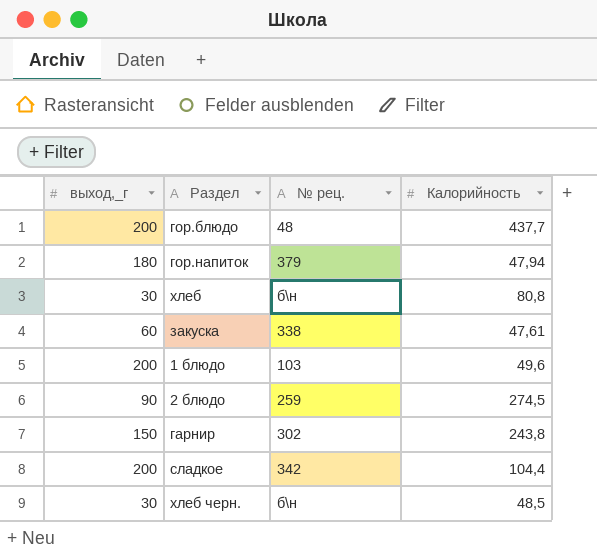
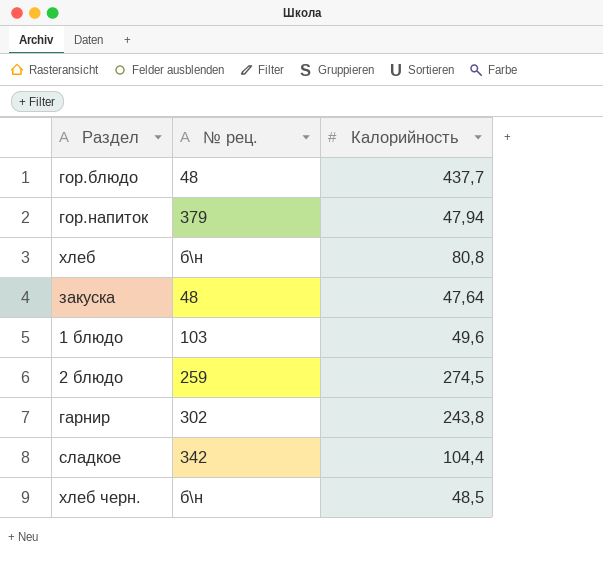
column выход,_г | position: 1 -> none
закуска | № рец.: 338 -> 48
закуска | Калорийность: 47,61 -> 47,64

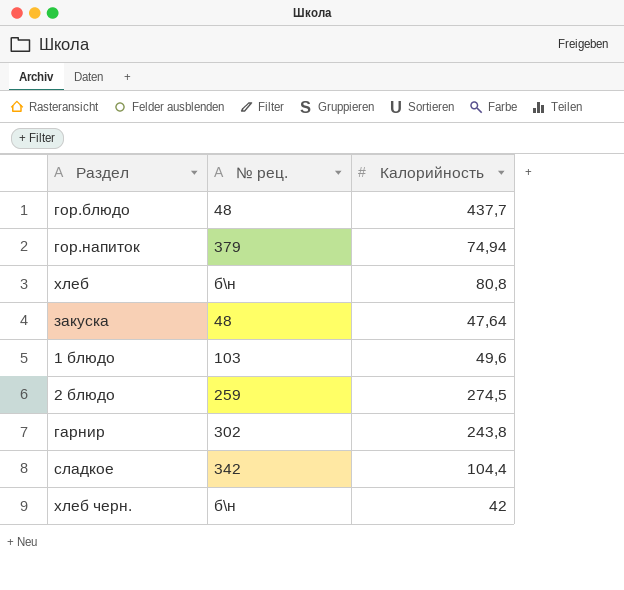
гор.напиток | Калорийность: 47,94 -> 74,94
хлеб черн. | Калорийность: 48,5 -> 42

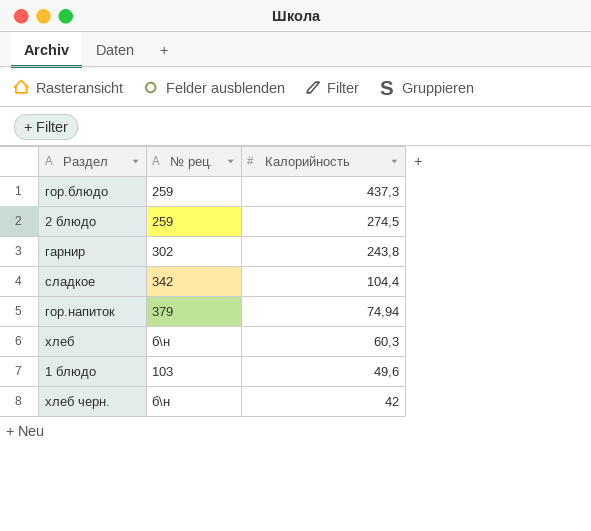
row order: none -> Калорийность descending
row закуска: 48 | 47,64 -> none
гор.блюдо | № рец.: 48 -> 259
гор.блюдо | Калорийность: 437,7 -> 437,3
хлеб | Калорийность: 80,8 -> 60,3

